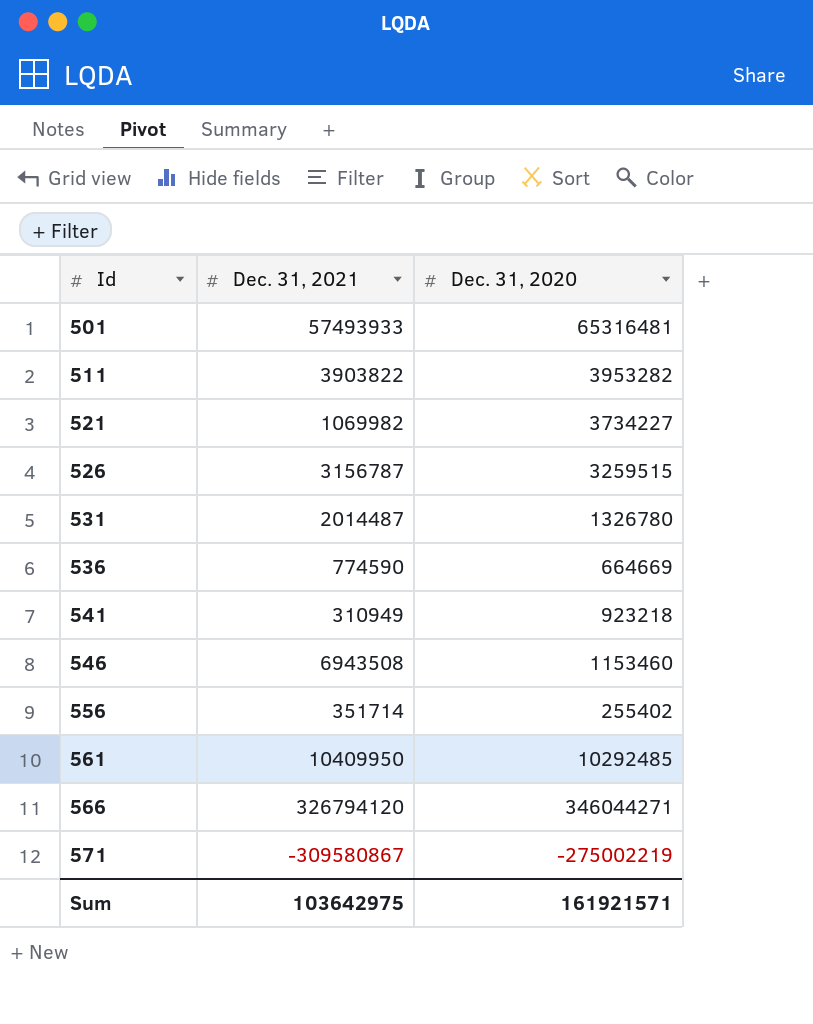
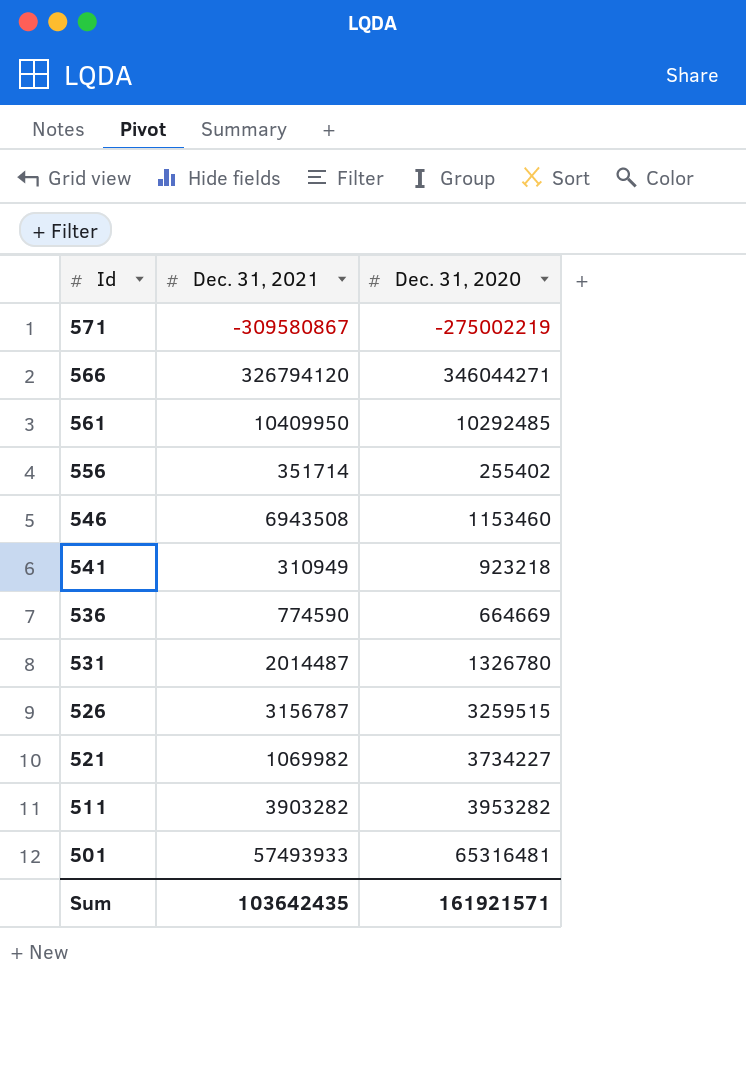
row order: Id ascending -> Id descending
511 | Dec. 31, 2021: 3903822 -> 3903282
Sum | Dec. 31, 2021: 103642975 -> 103642435

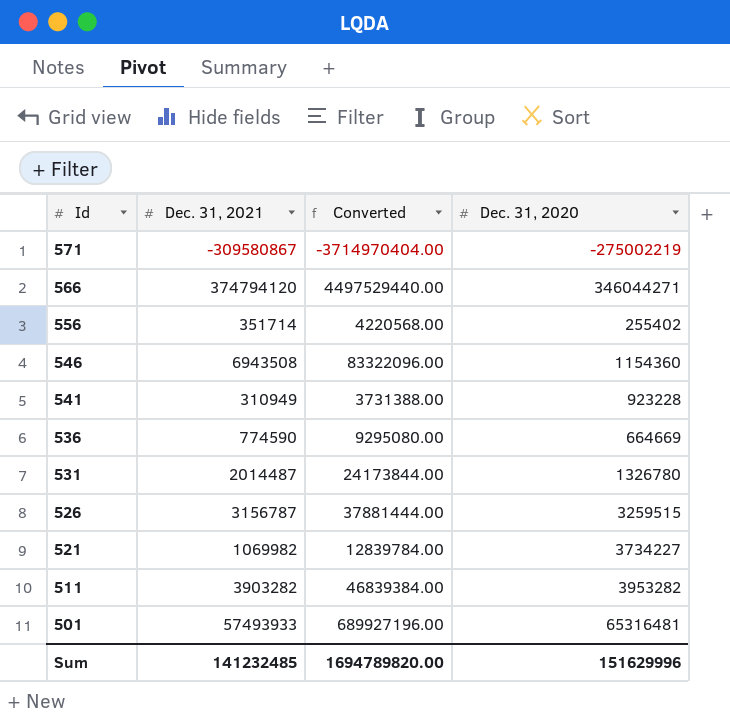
column Converted | formula: none -> [Dec. 31, 2021] * 12
row 561: 10409950 | 10292485 -> none
566 | Dec. 31, 2021: 326794120 -> 374794120
546 | Dec. 31, 2020: 1153460 -> 1154360
541 | Dec. 31, 2020: 923218 -> 923228
Sum | Dec. 31, 2021: 103642435 -> 141232485
Sum | Dec. 31, 2020: 161921571 -> 151629996

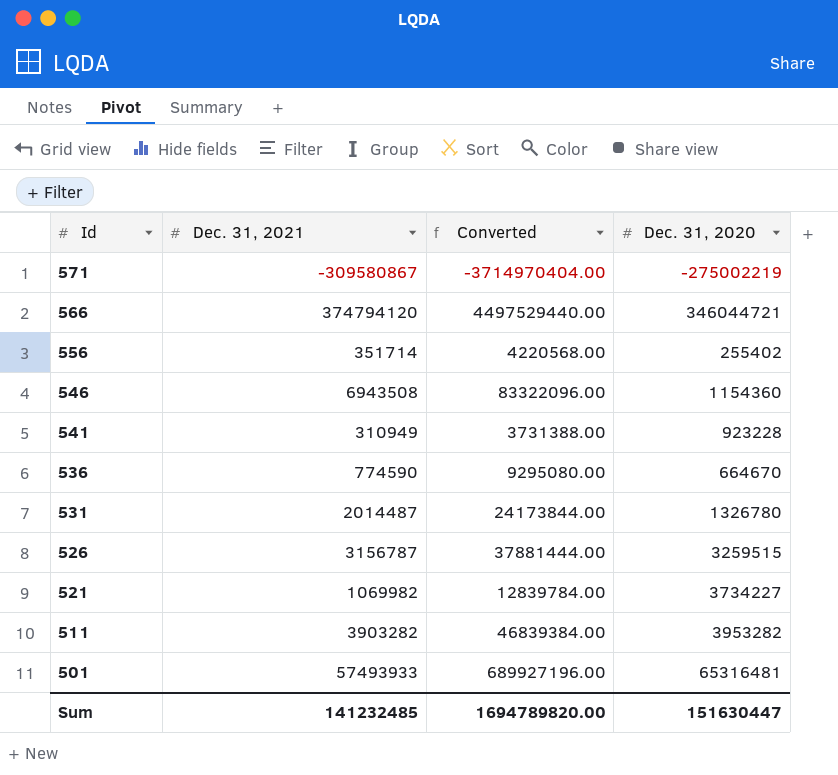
566 | Dec. 31, 2020: 346044271 -> 346044721
536 | Dec. 31, 2020: 664669 -> 664670
Sum | Dec. 31, 2020: 151629996 -> 151630447

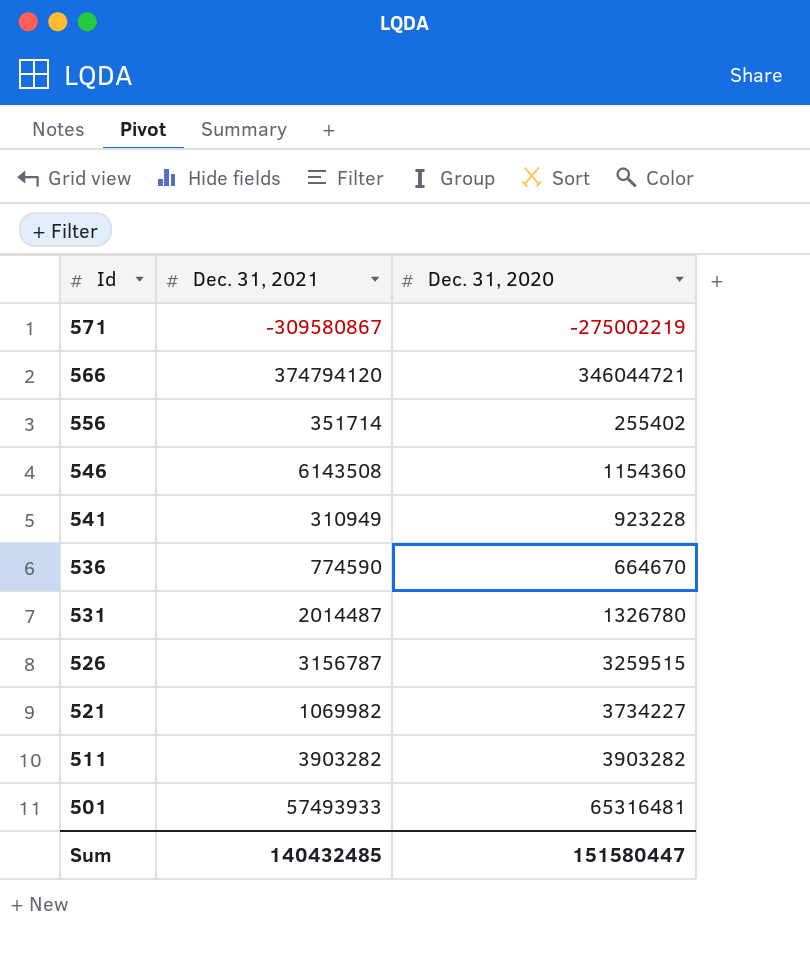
column Converted | formula: [Dec. 31, 2021] * 12 -> none
546 | Dec. 31, 2021: 6943508 -> 6143508
511 | Dec. 31, 2020: 3953282 -> 3903282
Sum | Dec. 31, 2021: 141232485 -> 140432485
Sum | Dec. 31, 2020: 151630447 -> 151580447

